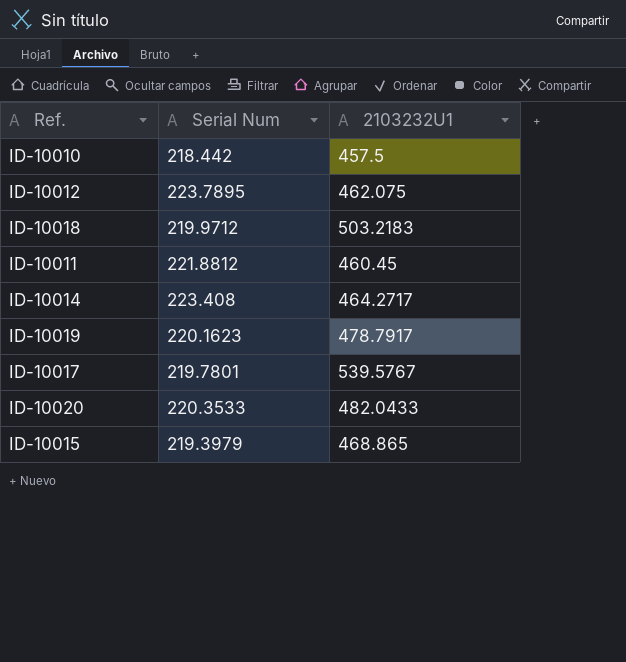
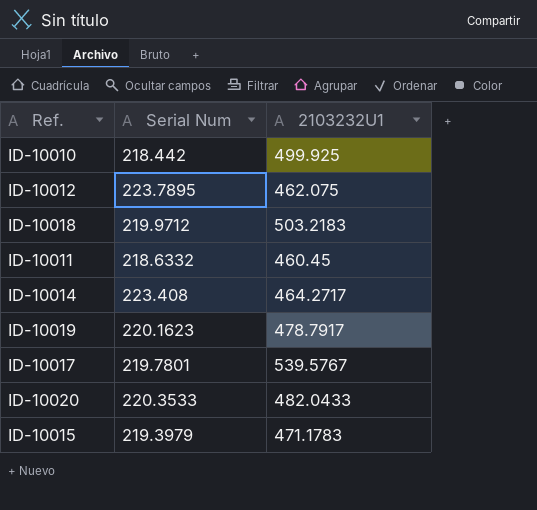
ID-10010 | 2103232U1: 457.5 -> 499.925
ID-10011 | Serial Num: 221.8812 -> 218.6332
ID-10015 | 2103232U1: 468.865 -> 471.1783

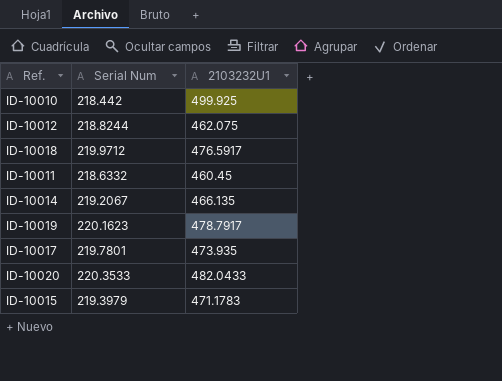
ID-10012 | Serial Num: 223.7895 -> 218.8244
ID-10018 | 2103232U1: 503.2183 -> 476.5917
ID-10014 | Serial Num: 223.408 -> 219.2067
ID-10014 | 2103232U1: 464.2717 -> 466.135
ID-10017 | 2103232U1: 539.5767 -> 473.935

